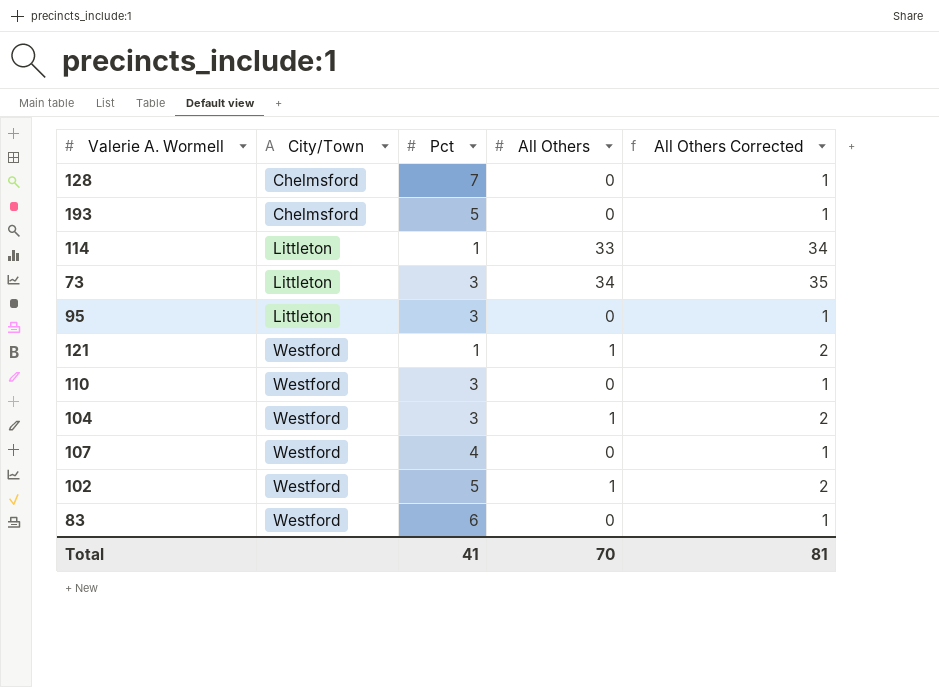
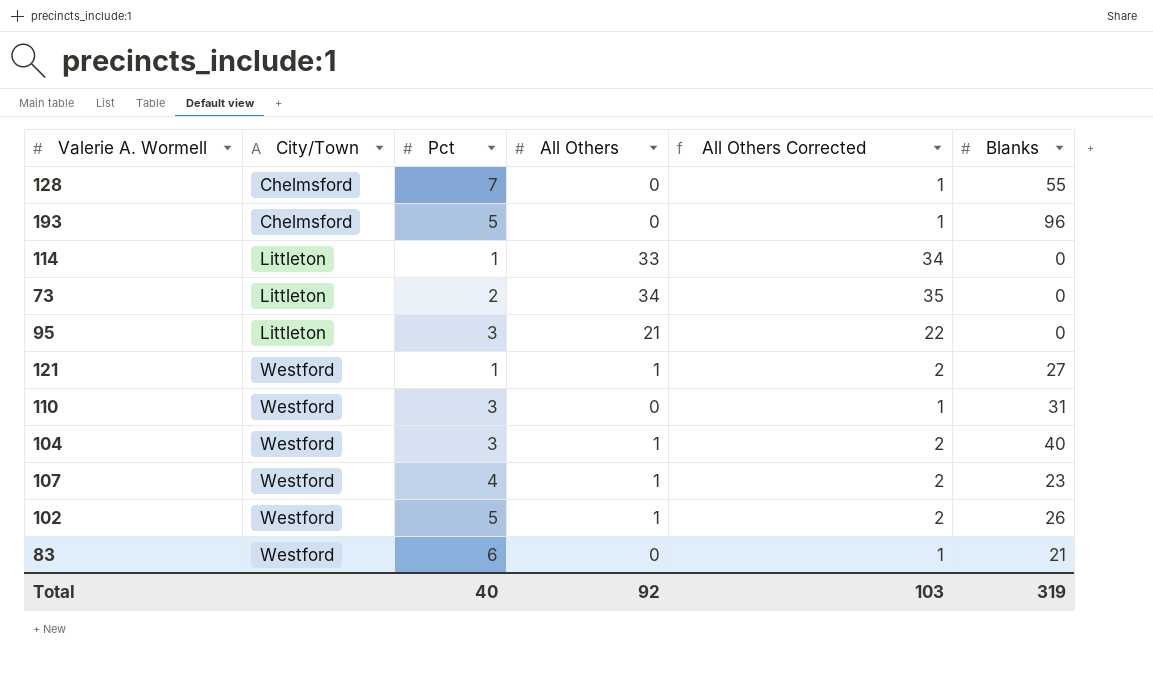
column Blanks | position: none -> 6
73 | Pct: 3 -> 2
95 | All Others: 0 -> 21
95 | All Others Corrected: 1 -> 22
107 | All Others: 0 -> 1
107 | All Others Corrected: 1 -> 2
Total | Pct: 41 -> 40
Total | All Others: 70 -> 92
Total | All Others Corrected: 81 -> 103

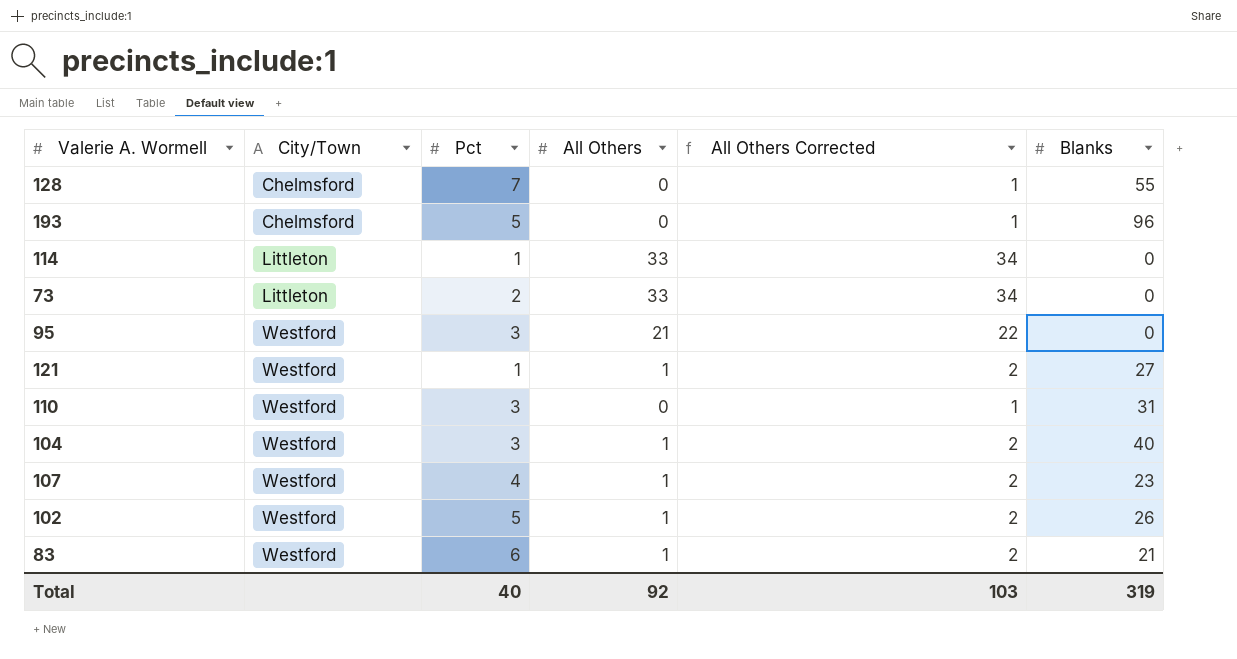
73 | All Others: 34 -> 33
73 | All Others Corrected: 35 -> 34
95 | City/Town: Littleton -> Westford
83 | All Others: 0 -> 1
83 | All Others Corrected: 1 -> 2

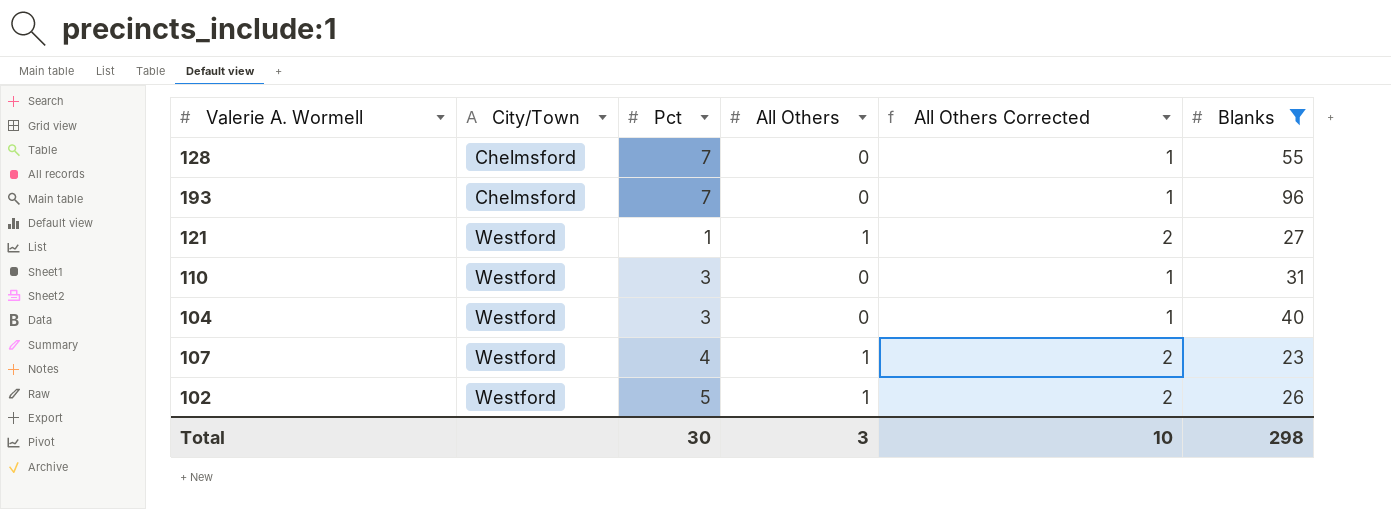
filter: none -> Blanks >= 23
193 | Pct: 5 -> 7
104 | All Others: 1 -> 0
104 | All Others Corrected: 2 -> 1
Total | Pct: 40 -> 30
Total | All Others: 92 -> 3
Total | All Others Corrected: 103 -> 10
Total | Blanks: 319 -> 298

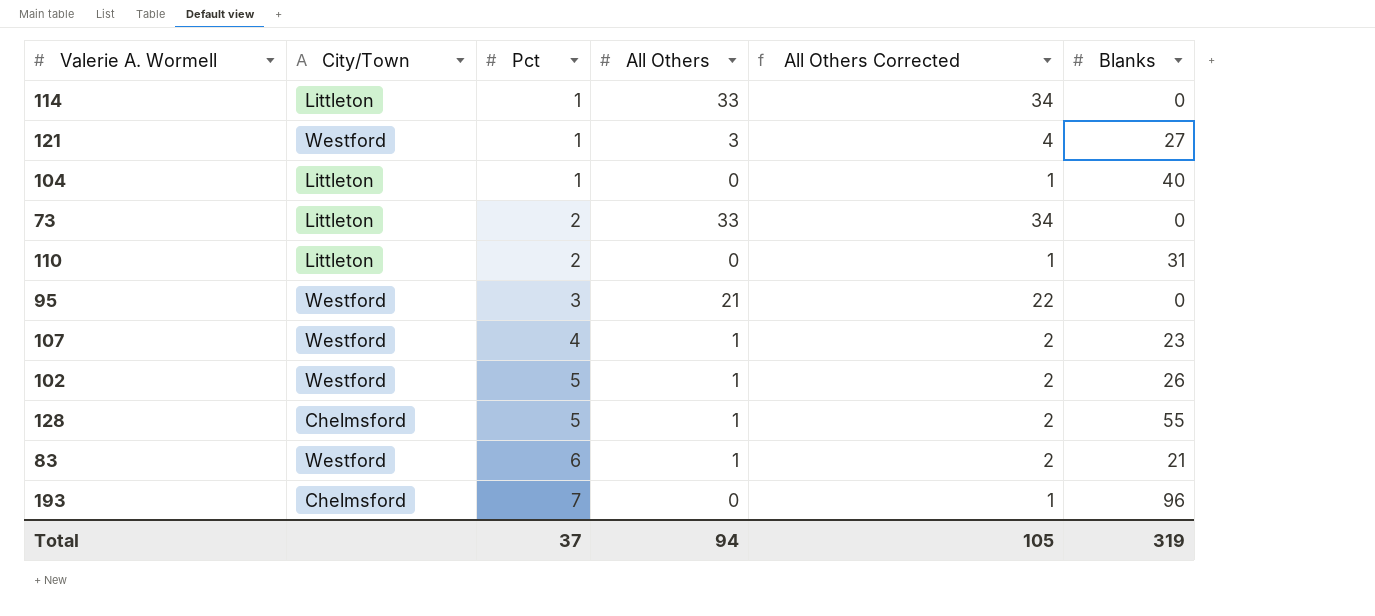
filter: Blanks >= 23 -> none
row order: City/Town ascending -> Pct ascending
121 | All Others: 1 -> 3
121 | All Others Corrected: 2 -> 4
104 | City/Town: Westford -> Littleton
104 | Pct: 3 -> 1
110 | City/Town: Westford -> Littleton
110 | Pct: 3 -> 2
128 | Pct: 7 -> 5
128 | All Others: 0 -> 1
128 | All Others Corrected: 1 -> 2
Total | Pct: 30 -> 37
Total | All Others: 3 -> 94
Total | All Others Corrected: 10 -> 105
Total | Blanks: 298 -> 319

